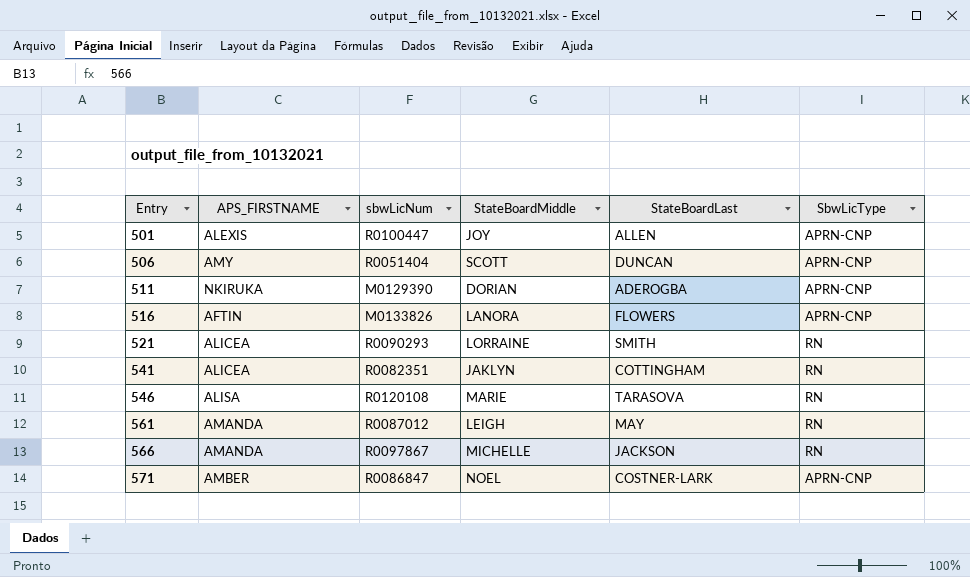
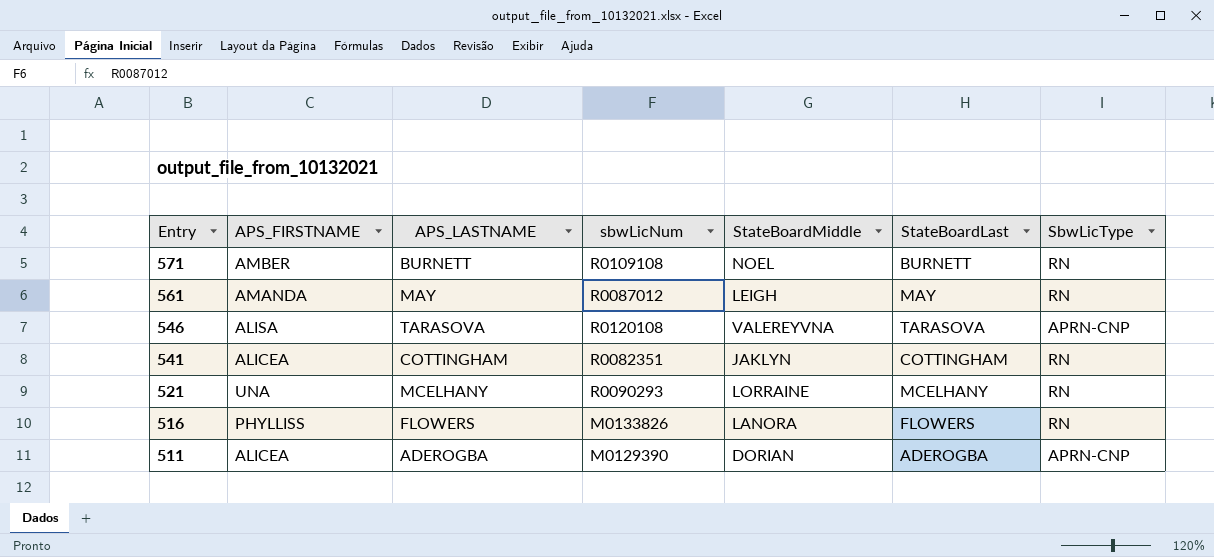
row order: Entry ascending -> Entry descending
column APS_LASTNAME | position: none -> 3
row 501: ALEXIS | R0100447 | JOY | ALLEN | APRN-CNP -> none
row 506: AMY | R0051404 | SCOTT | DUNCAN | APRN-CNP -> none
row 566: AMANDA | R0097867 | MICHELLE | JACKSON | RN -> none
571 | sbwLicNum: R0086847 -> R0109108
571 | StateBoardLast: COSTNER-LARK -> BURNETT
571 | SbwLicType: APRN-CNP -> RN
546 | StateBoardMiddle: MARIE -> VALEREYVNA
546 | SbwLicType: RN -> APRN-CNP
521 | APS_FIRSTNAME: ALICEA -> UNA
521 | StateBoardLast: SMITH -> MCELHANY
516 | APS_FIRSTNAME: AFTIN -> PHYLLISS
516 | SbwLicType: APRN-CNP -> RN
511 | APS_FIRSTNAME: NKIRUKA -> ALICEA

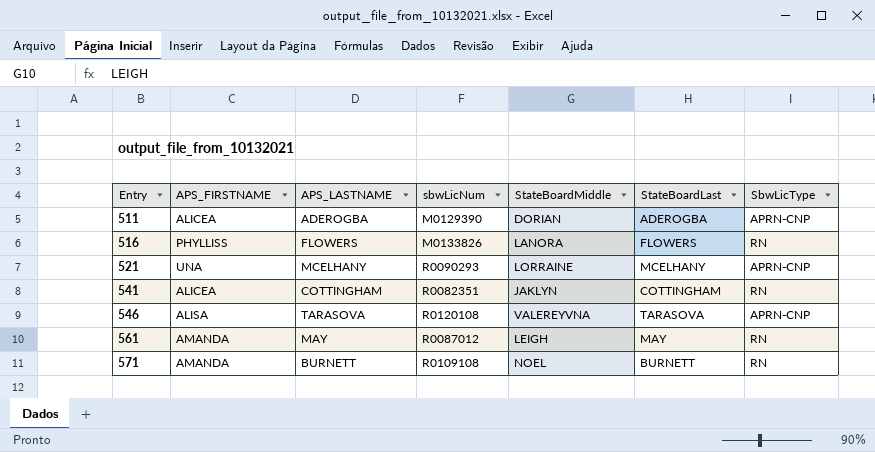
row order: Entry descending -> Entry ascending
521 | SbwLicType: RN -> APRN-CNP
571 | APS_FIRSTNAME: AMBER -> AMANDA

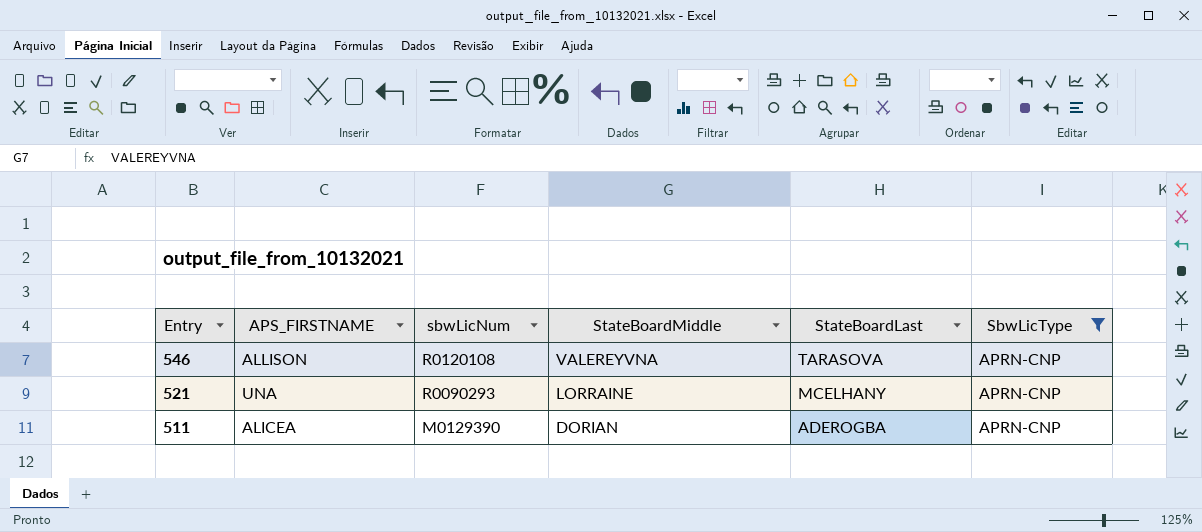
filter: none -> SbwLicType = APRN-CNP
row order: Entry ascending -> Entry descending
column APS_LASTNAME | position: 3 -> none
546 | APS_FIRSTNAME: ALISA -> ALLISON

